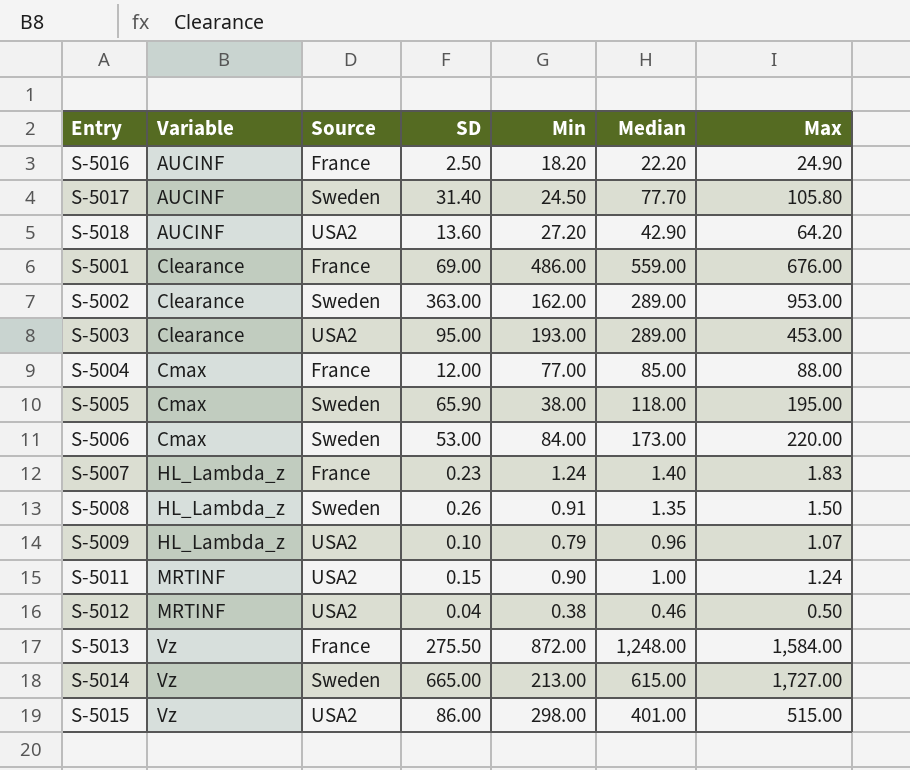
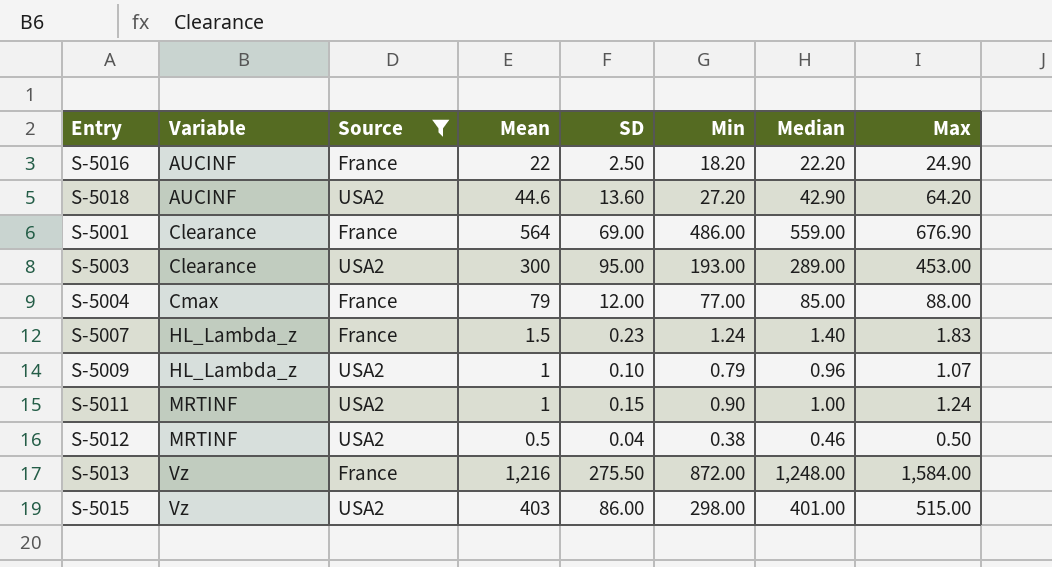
filter: none -> Source != Sweden
column Mean | position: none -> 4
S-5001 | Max: 676.00 -> 676.90

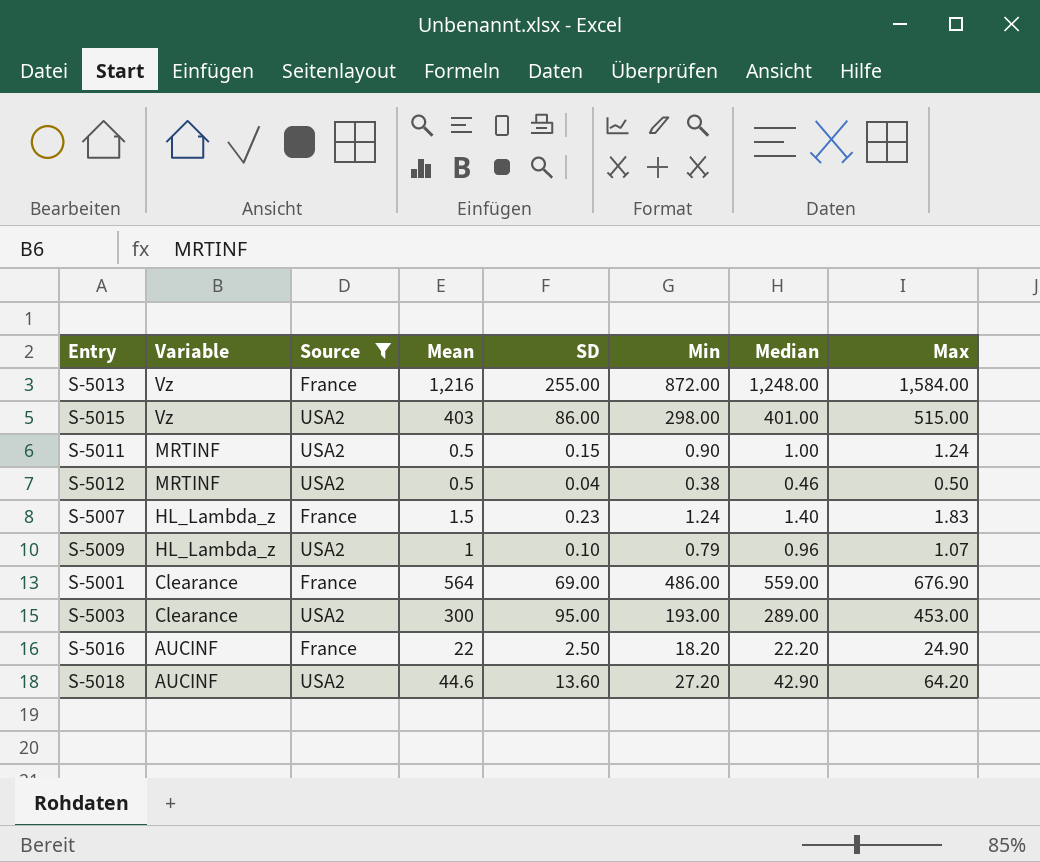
row order: Variable ascending -> Variable descending
row S-5004: Cmax | France | 79 | 12.00 | 77.00 | 85.00 | 88.00 -> none
S-5013 | SD: 275.50 -> 255.00
S-5011 | Mean: 1 -> 0.5

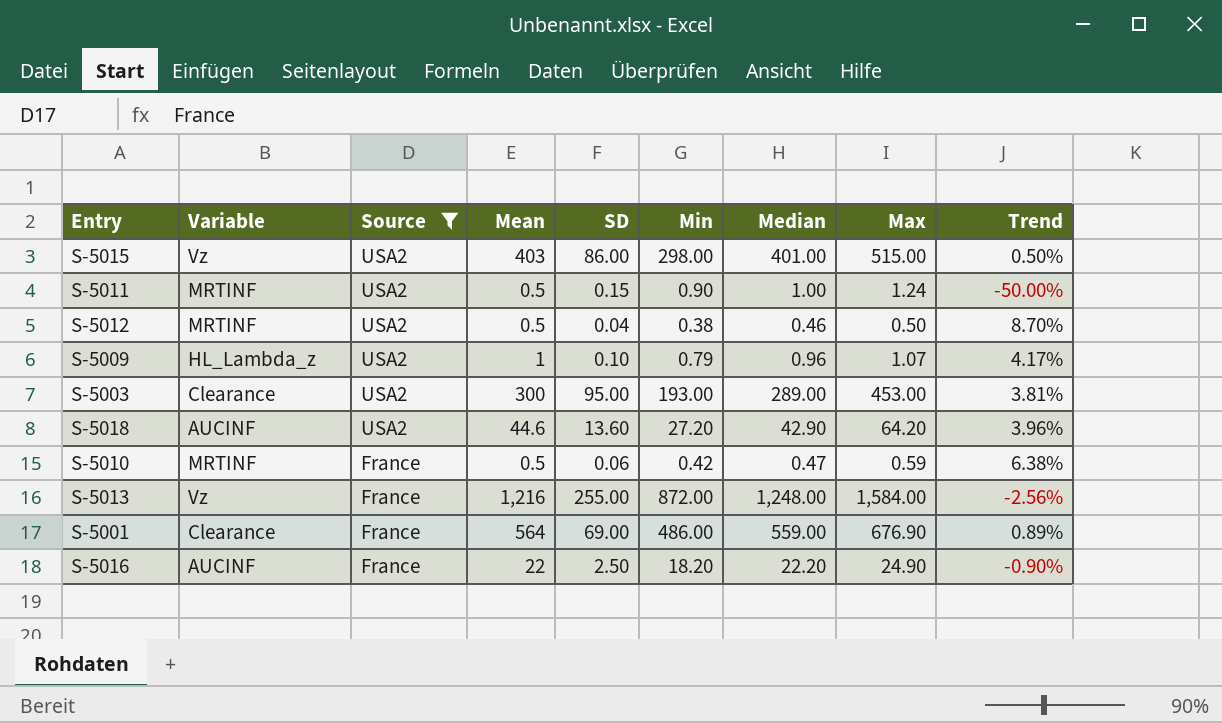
row order: Variable descending -> Source descending
column Trend | formula: none -> ([Mean] - [Median]) / [Median]
row S-5007: HL_Lambda_z | France | 1.5 | 0.23 | 1.24 | 1.40 | 1.83 -> none
row S-5010: none -> MRTINF | France | 0.5 | 0.06 | 0.42 | 0.47 | 0.59 | 6.38%

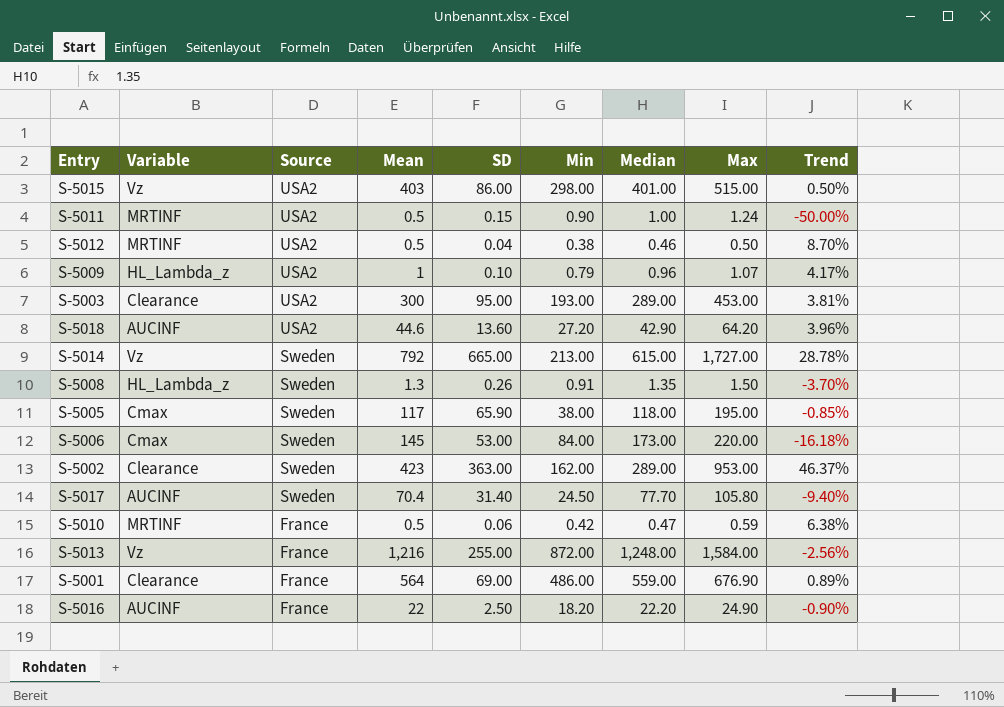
filter: Source != Sweden -> none

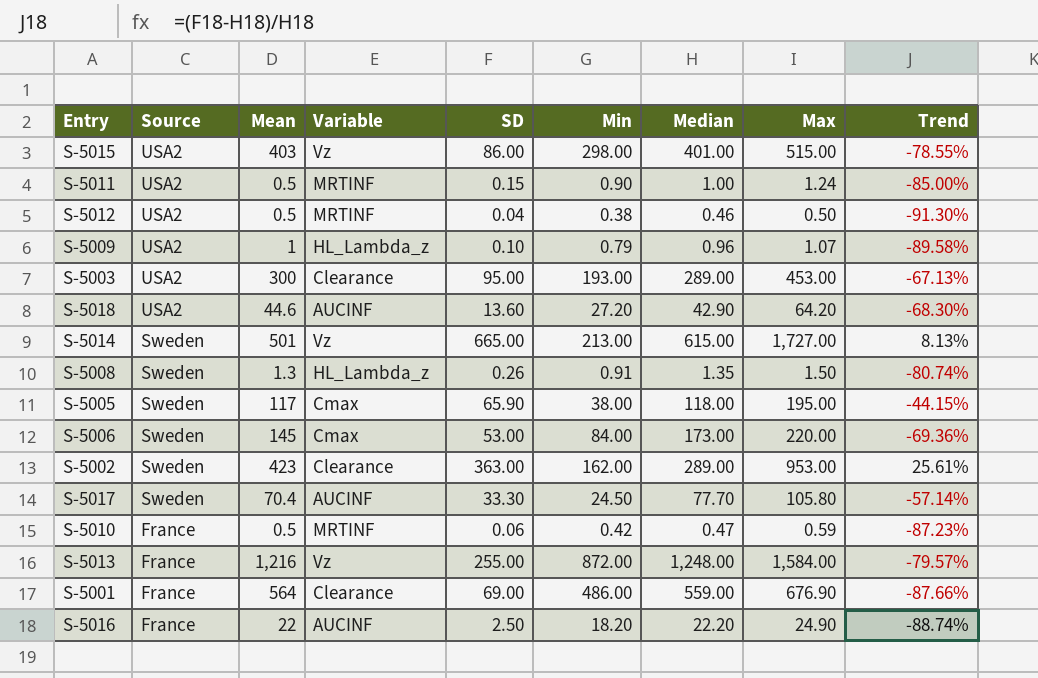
column Variable | position: 2 -> 4
column Trend | formula: ([Mean] - [Median]) / [Median] -> ([SD] - [Median]) / [Median]
S-5014 | Mean: 792 -> 501
S-5017 | SD: 31.40 -> 33.30

